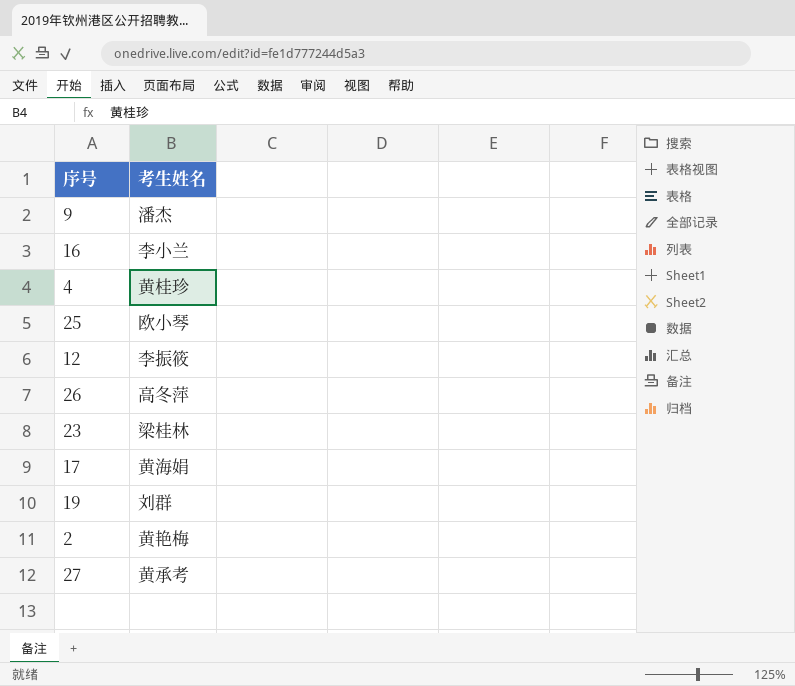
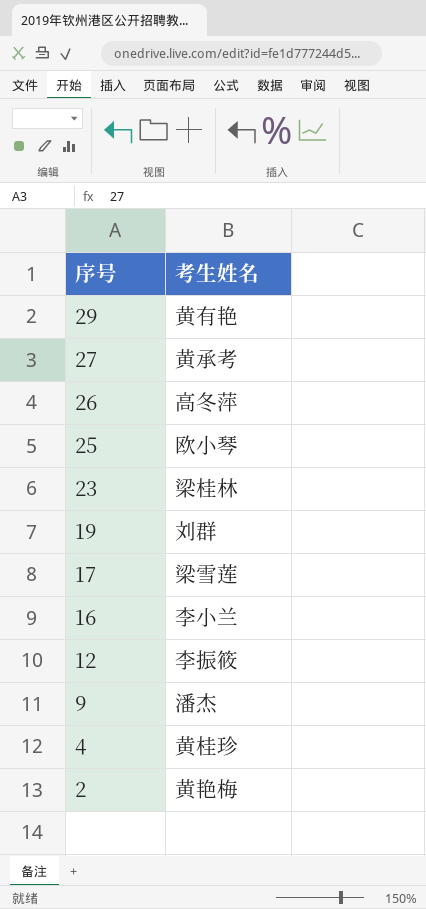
row order: none -> 序号 descending
row 29: none -> 黄有艳
17 | 考生姓名: 黄海娟 -> 梁雪莲

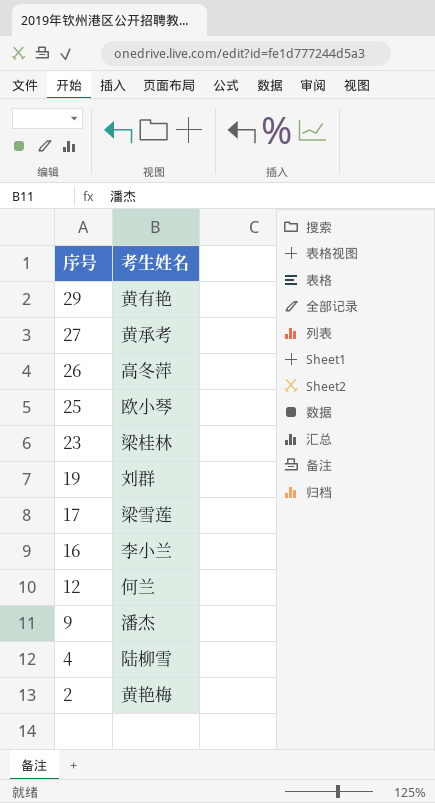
12 | 考生姓名: 李振筱 -> 何兰
4 | 考生姓名: 黄桂珍 -> 陆柳雪

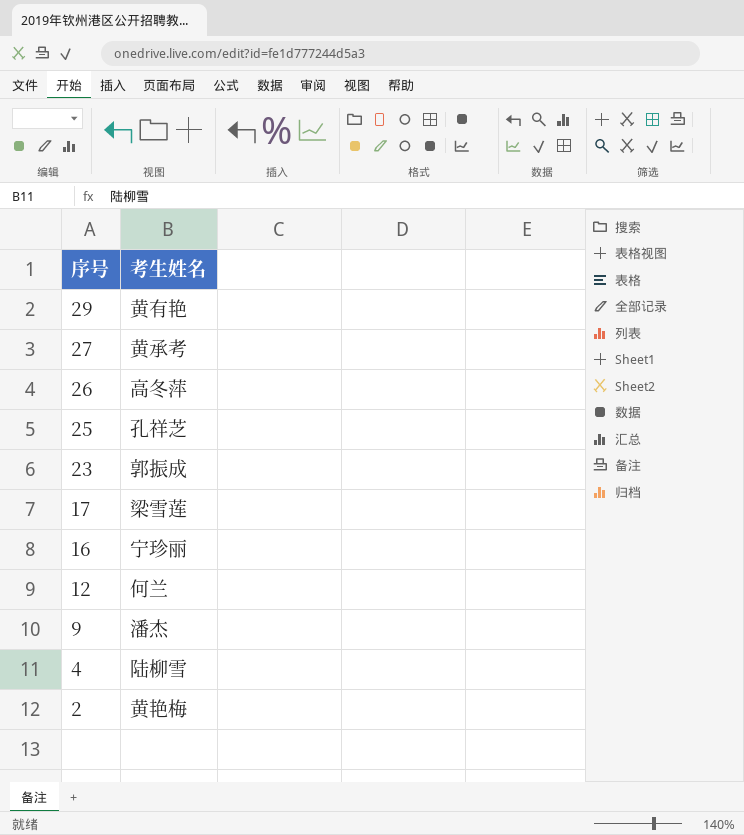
row 19: 刘群 -> none
25 | 考生姓名: 欧小琴 -> 孔祥芝
23 | 考生姓名: 梁桂林 -> 郭振成
16 | 考生姓名: 李小兰 -> 宁珍丽

